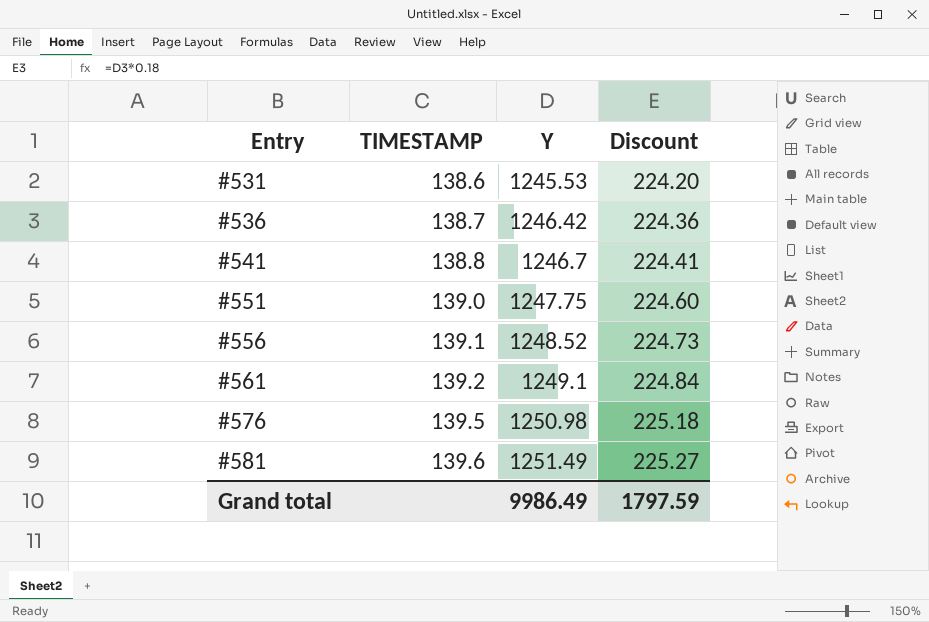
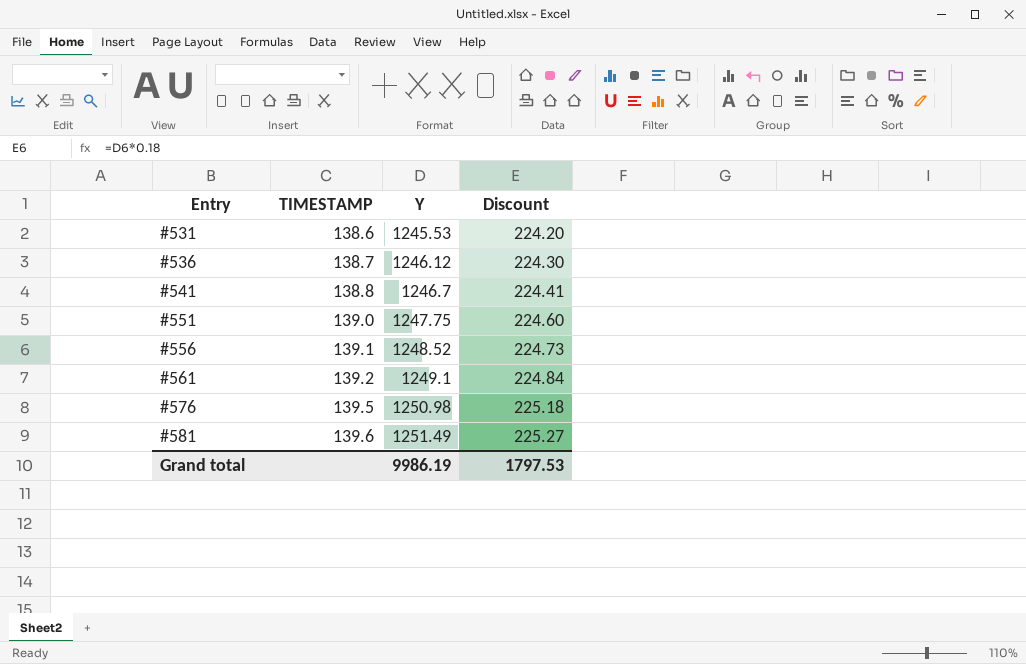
#536 | Y: 1246.42 -> 1246.12
#536 | Discount: 224.36 -> 224.30
Grand total | Y: 9986.49 -> 9986.19
Grand total | Discount: 1797.59 -> 1797.53

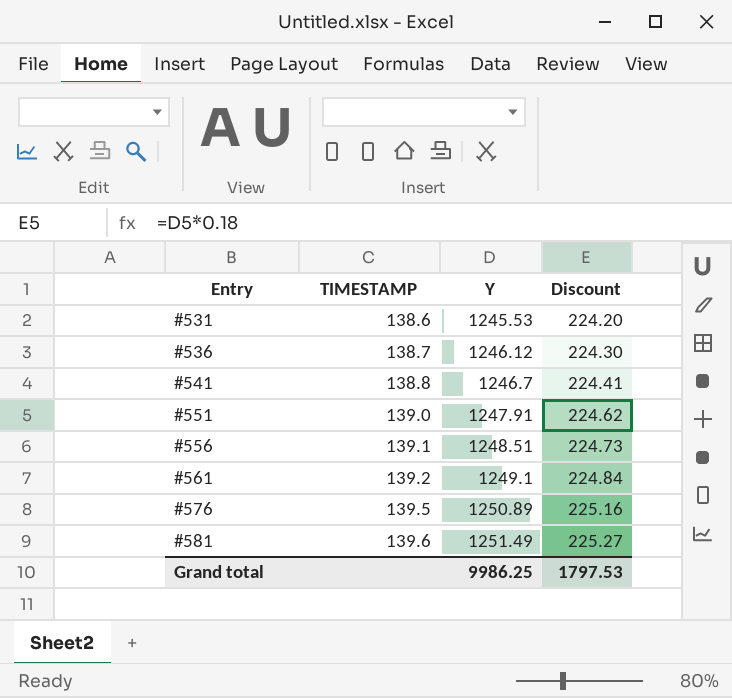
#551 | Y: 1247.75 -> 1247.91
#551 | Discount: 224.60 -> 224.62
#556 | Y: 1248.52 -> 1248.51
#576 | Y: 1250.98 -> 1250.89
#576 | Discount: 225.18 -> 225.16
Grand total | Y: 9986.19 -> 9986.25

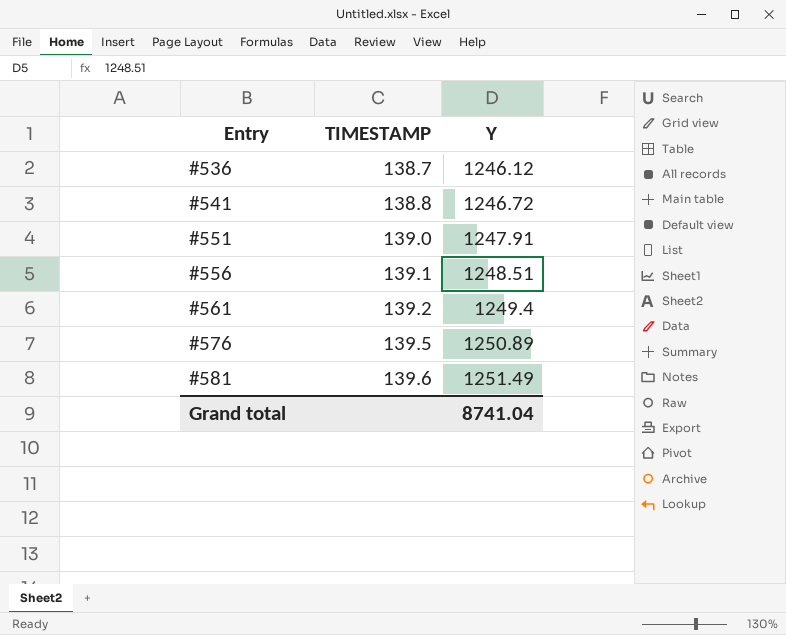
column Discount | formula: [Y] * 0.18 -> none
row #531: 138.6 | 1245.53 | 224.20 -> none
#541 | Y: 1246.7 -> 1246.72
#561 | Y: 1249.1 -> 1249.4
Grand total | Y: 9986.25 -> 8741.04

